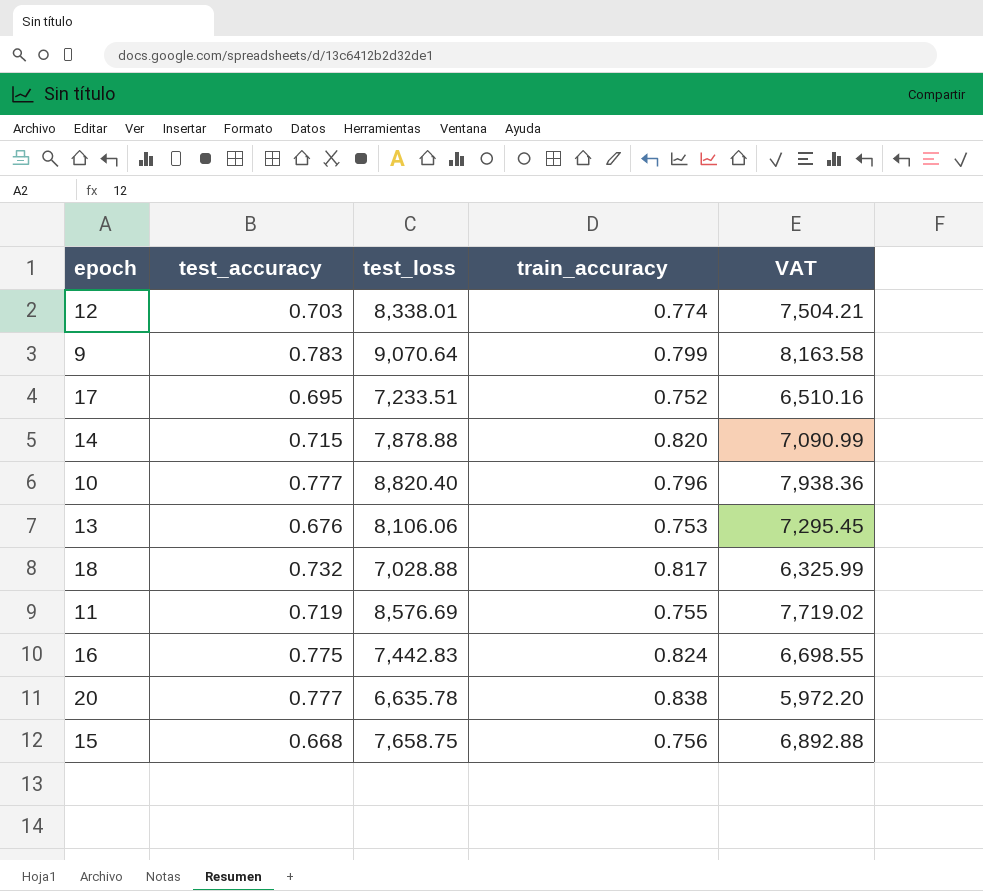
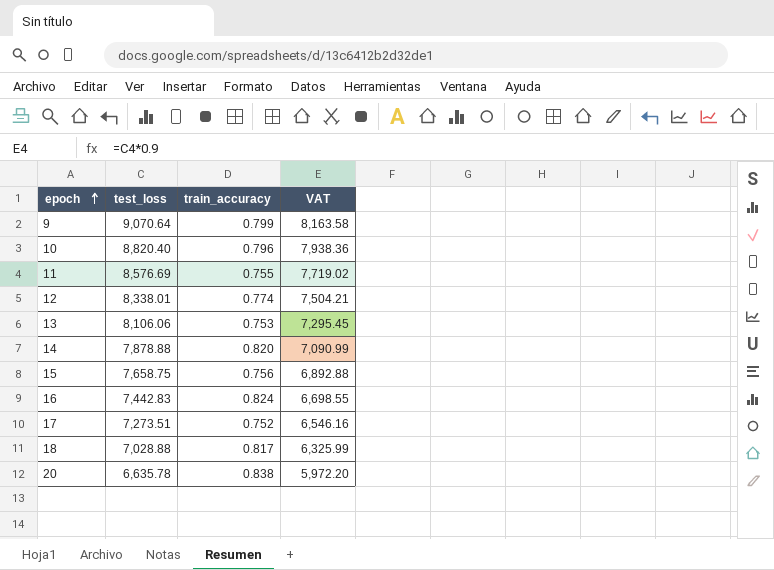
row order: none -> epoch ascending
column test_accuracy | position: 2 -> none
17 | test_loss: 7,233.51 -> 7,273.51
17 | VAT: 6,510.16 -> 6,546.16

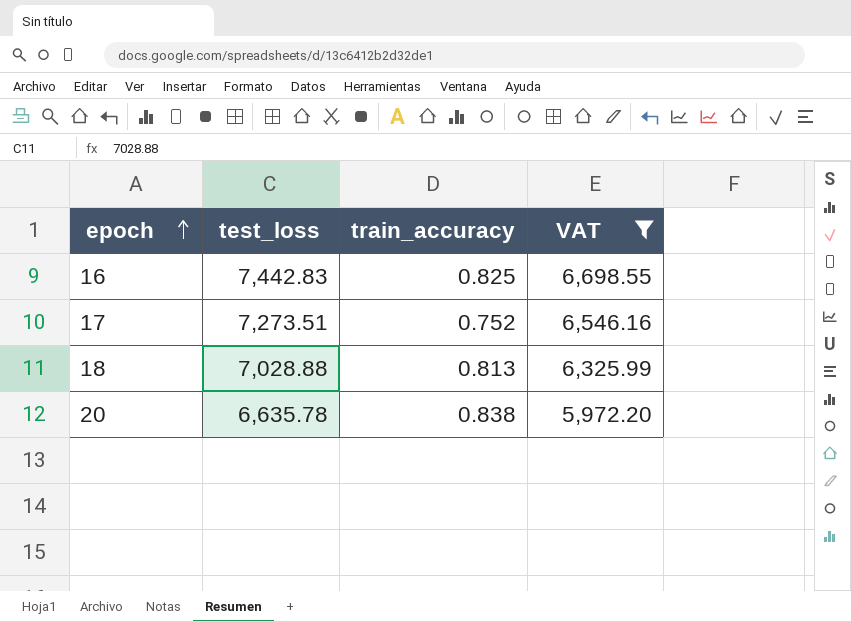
filter: none -> VAT <= 6,698.55
16 | train_accuracy: 0.824 -> 0.825
18 | train_accuracy: 0.817 -> 0.813

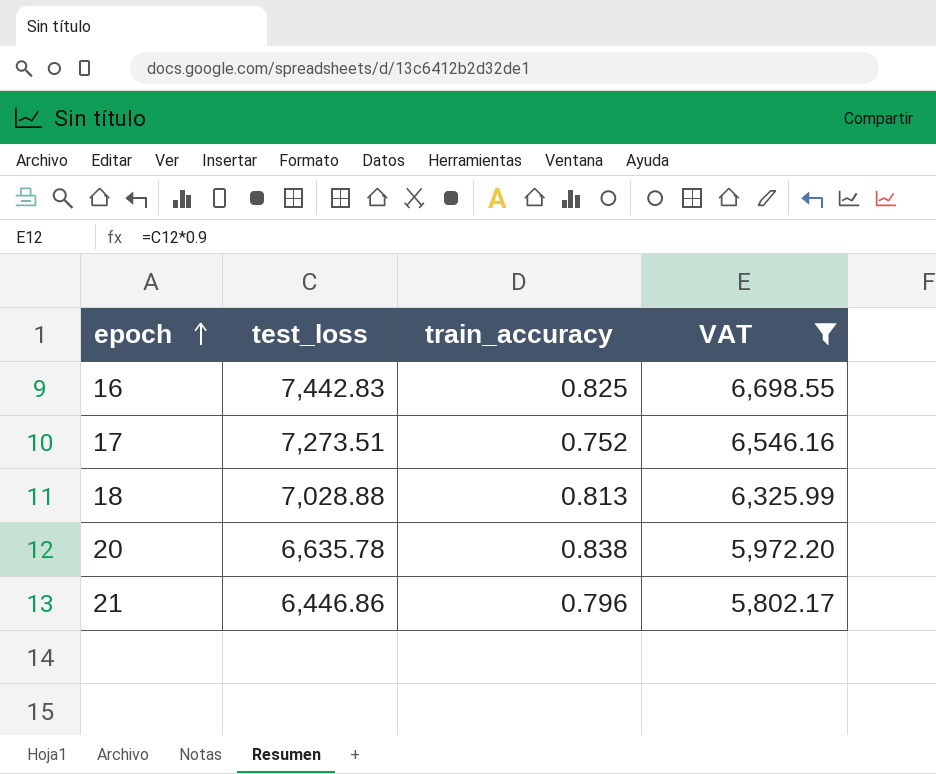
row 21: none -> 6,446.86 | 0.796 | 5,802.17

